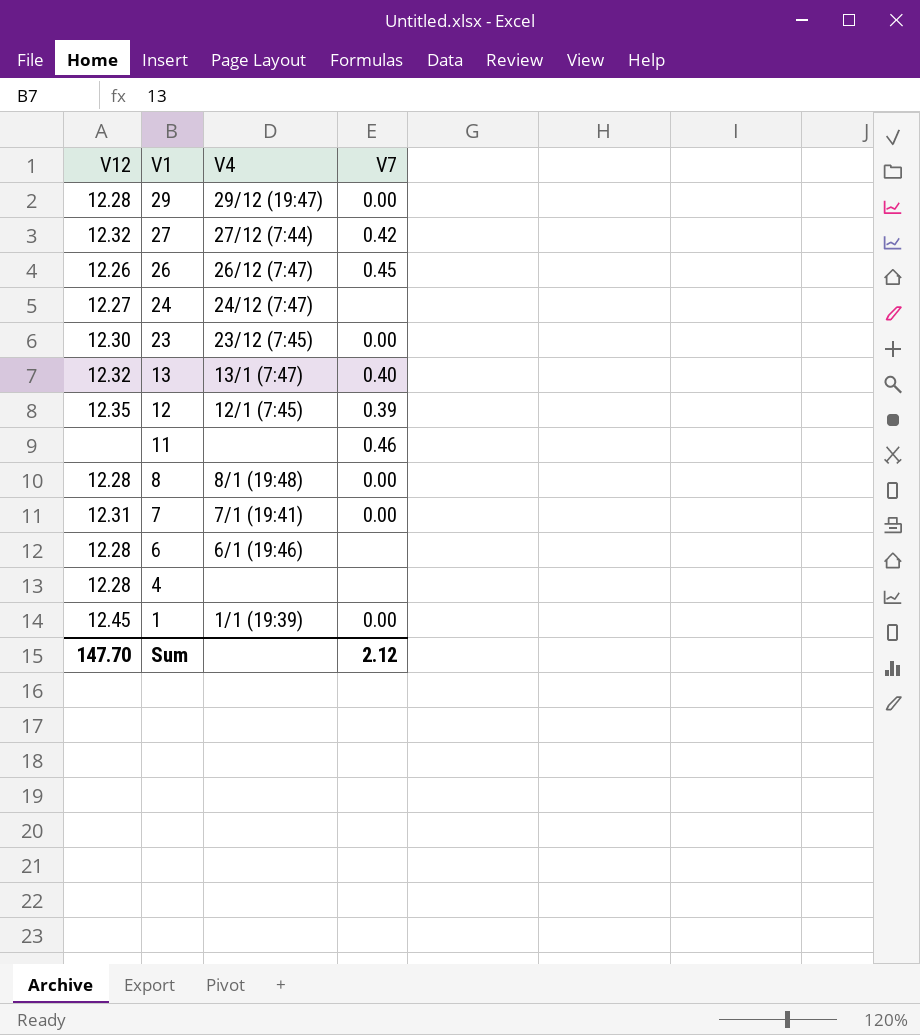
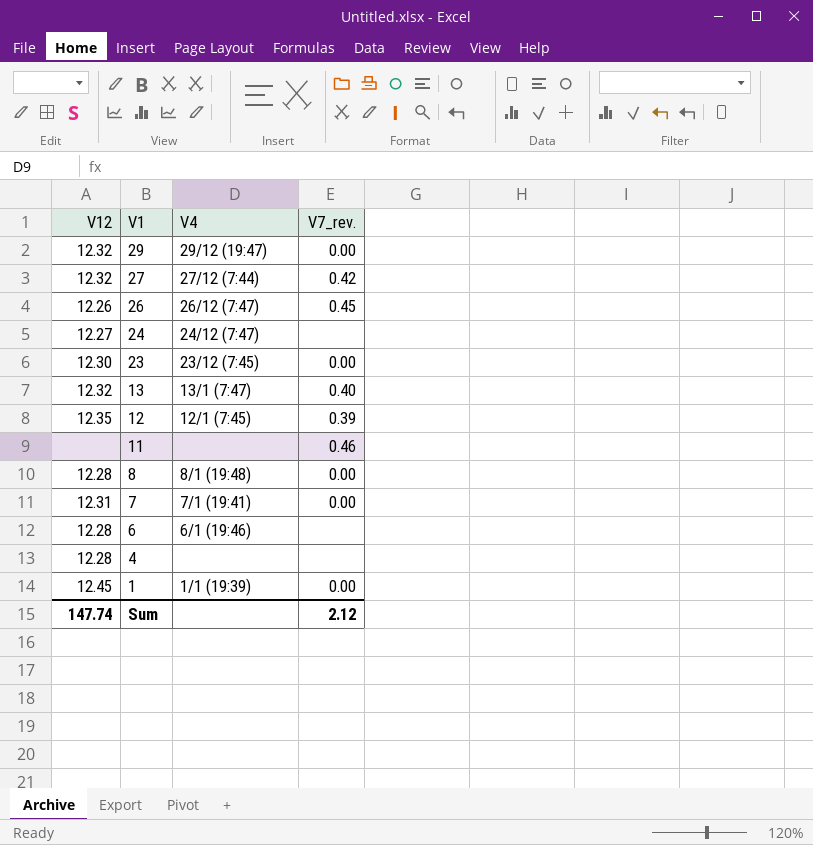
column name: V7 -> V7_rev.
29 | V12: 12.28 -> 12.32
Sum | V12: 147.70 -> 147.74

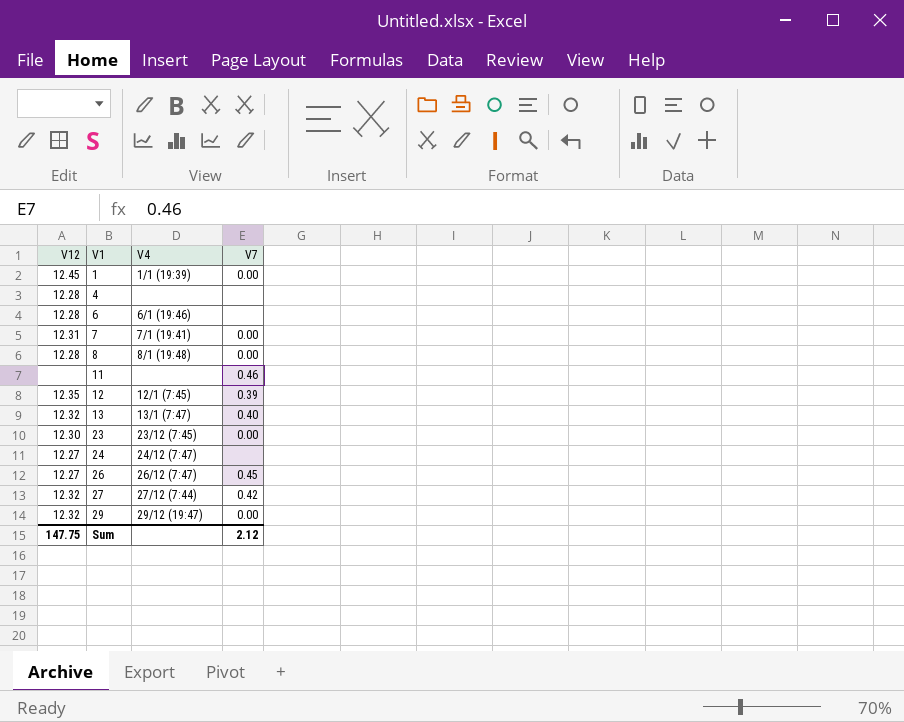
row order: V1 descending -> V1 ascending
column name: V7_rev. -> V7
26 | V12: 12.26 -> 12.27
Sum | V12: 147.74 -> 147.75

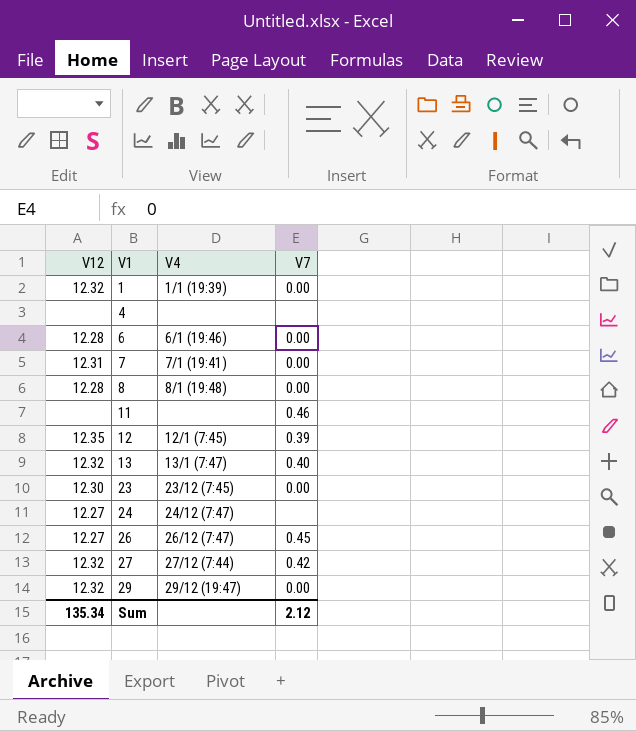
1 | V12: 12.45 -> 12.32
4 | V12: 12.28 -> none
6 | V7: none -> 0.00
Sum | V12: 147.75 -> 135.34

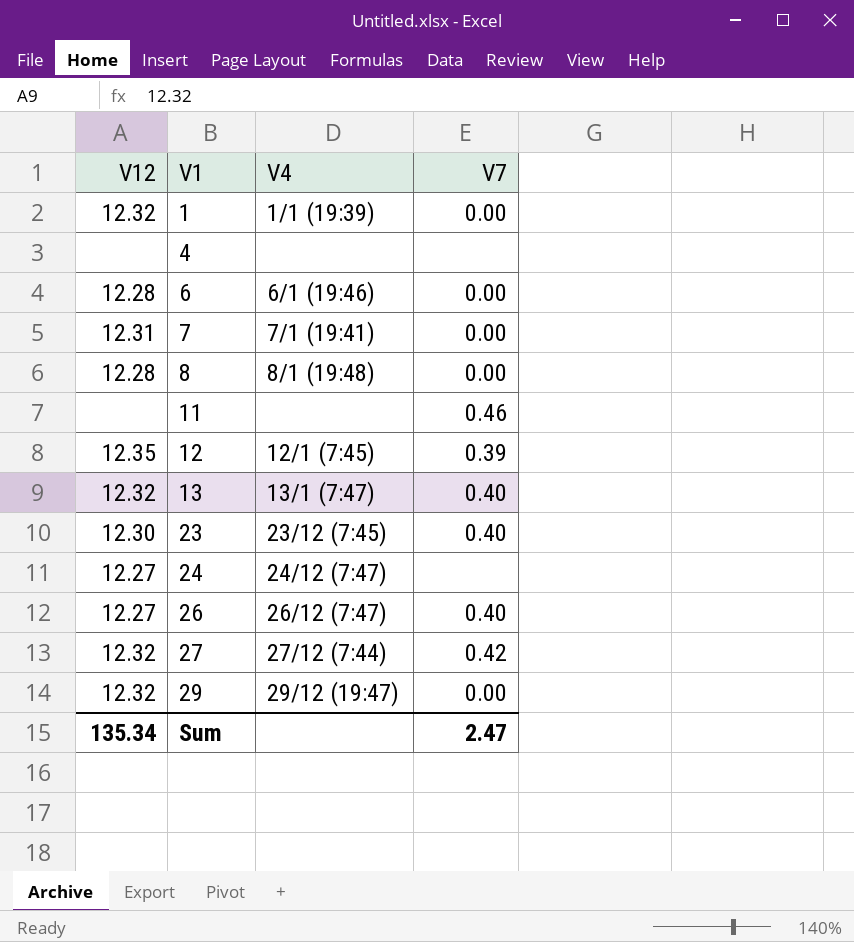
23 | V7: 0.00 -> 0.40
26 | V7: 0.45 -> 0.40
Sum | V7: 2.12 -> 2.47

